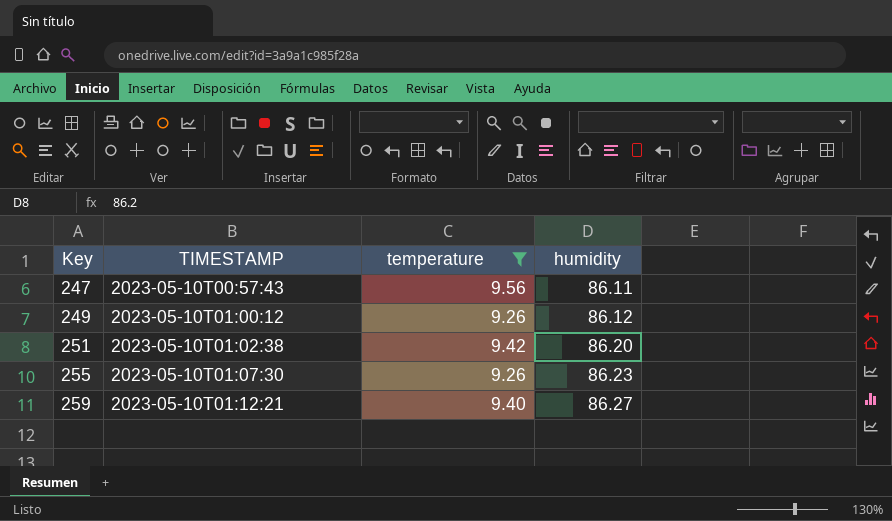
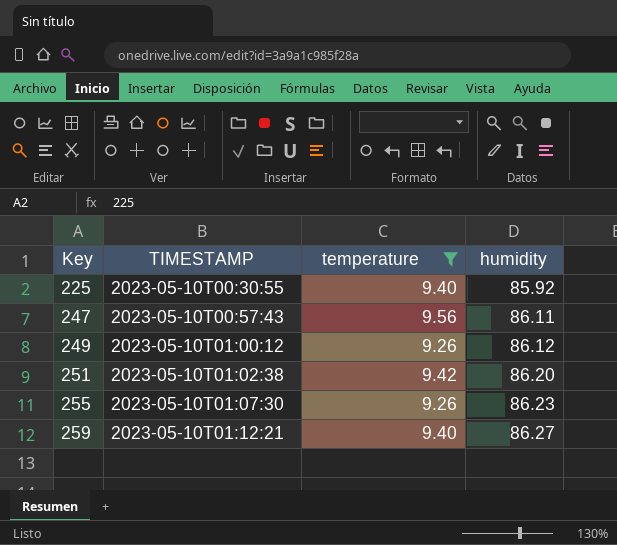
row 225: none -> 2023-05-10T00:30:55 | 9.40 | 85.92

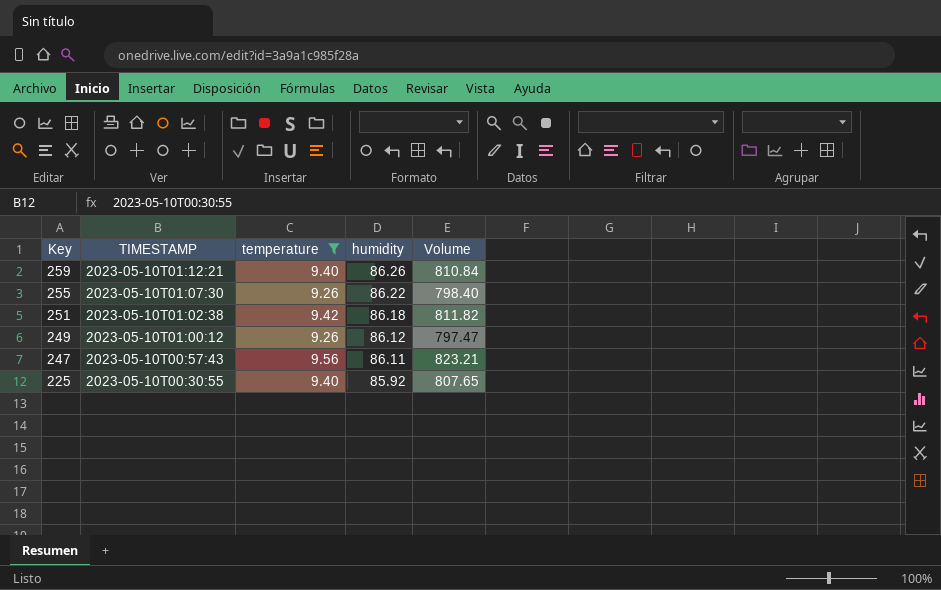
row order: Key ascending -> Key descending
column Volume | formula: none -> [temperature] * [humidity]
259 | humidity: 86.27 -> 86.26
255 | humidity: 86.23 -> 86.22
251 | humidity: 86.20 -> 86.18

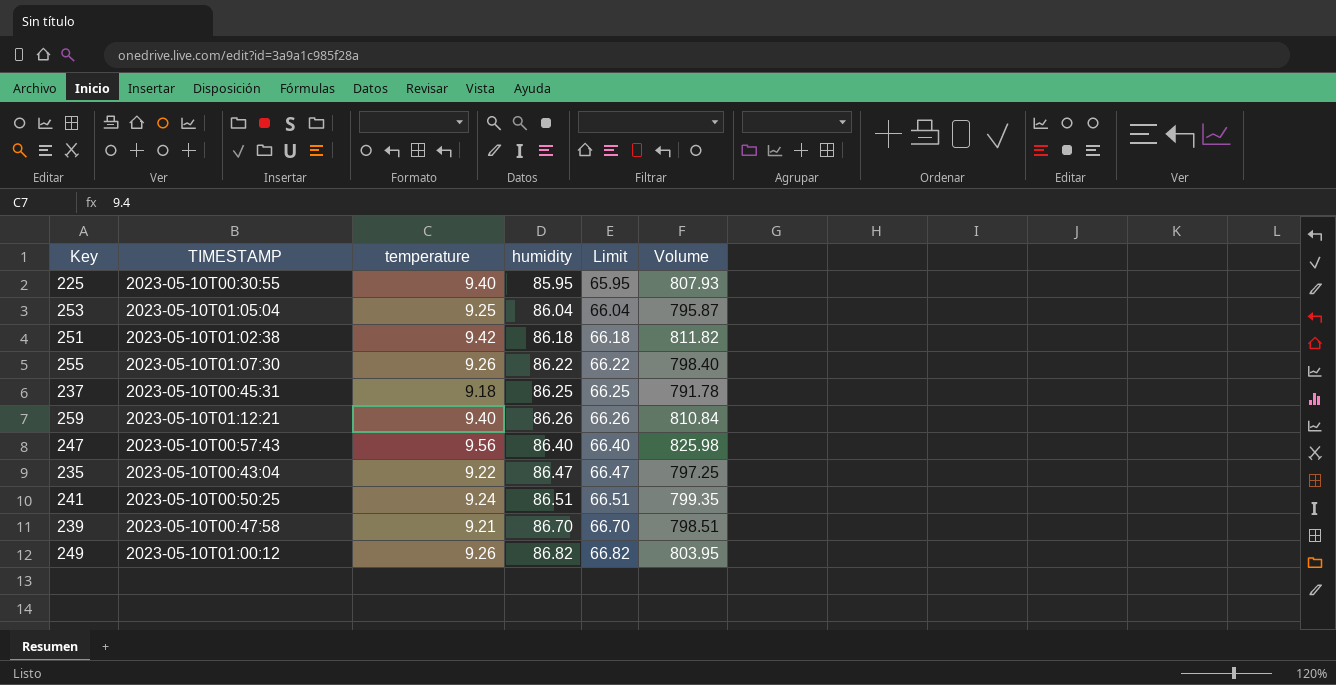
filter: temperature >= 9.26 -> none
row order: Key descending -> humidity ascending
column Limit | formula: none -> [humidity] - 20
225 | humidity: 85.92 -> 85.95
225 | Volume: 807.65 -> 807.93
247 | humidity: 86.11 -> 86.40
247 | Volume: 823.21 -> 825.98
249 | humidity: 86.12 -> 86.82
249 | Volume: 797.47 -> 803.95

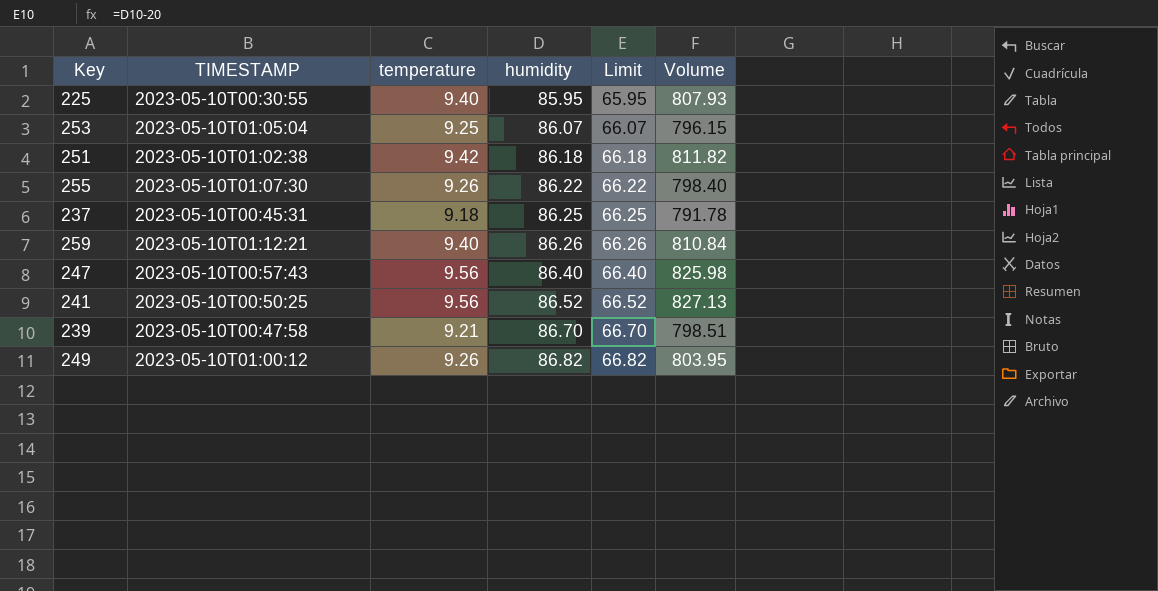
row 235: 2023-05-10T00:43:04 | 9.22 | 86.47 | 66.47 | 797.25 -> none
253 | humidity: 86.04 -> 86.07
253 | Limit: 66.04 -> 66.07
253 | Volume: 795.87 -> 796.15
241 | temperature: 9.24 -> 9.56
241 | humidity: 86.51 -> 86.52
241 | Limit: 66.51 -> 66.52
241 | Volume: 799.35 -> 827.13

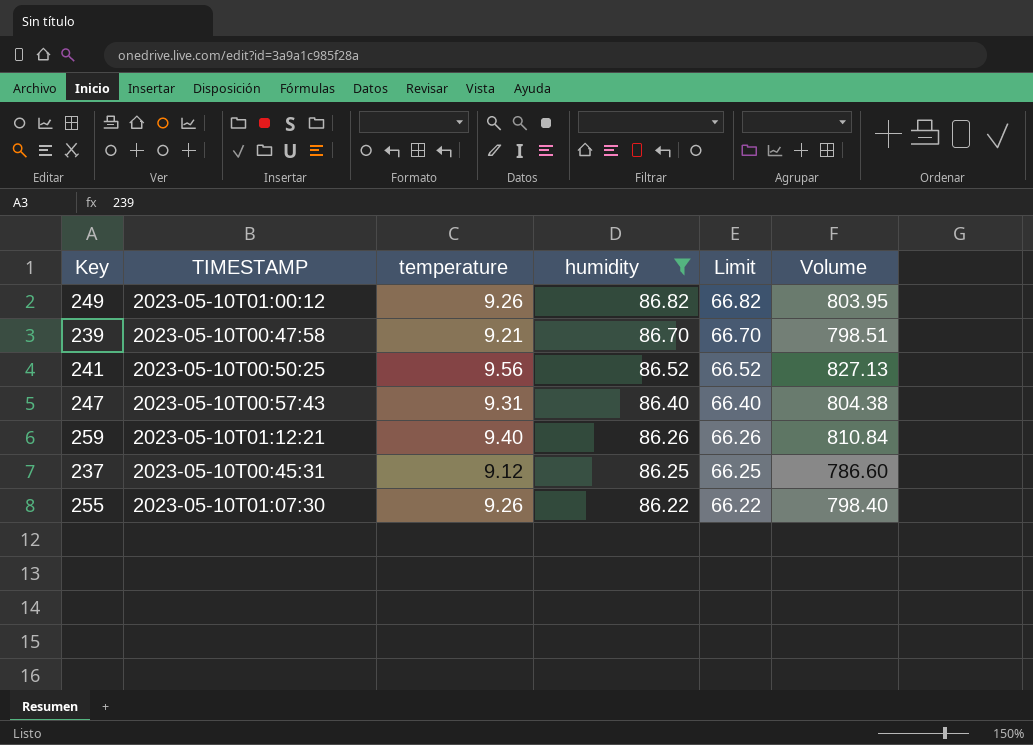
filter: none -> humidity >= 86.22
row order: humidity ascending -> humidity descending
247 | temperature: 9.56 -> 9.31
247 | Volume: 825.98 -> 804.38
237 | temperature: 9.18 -> 9.12
237 | Volume: 791.78 -> 786.60

